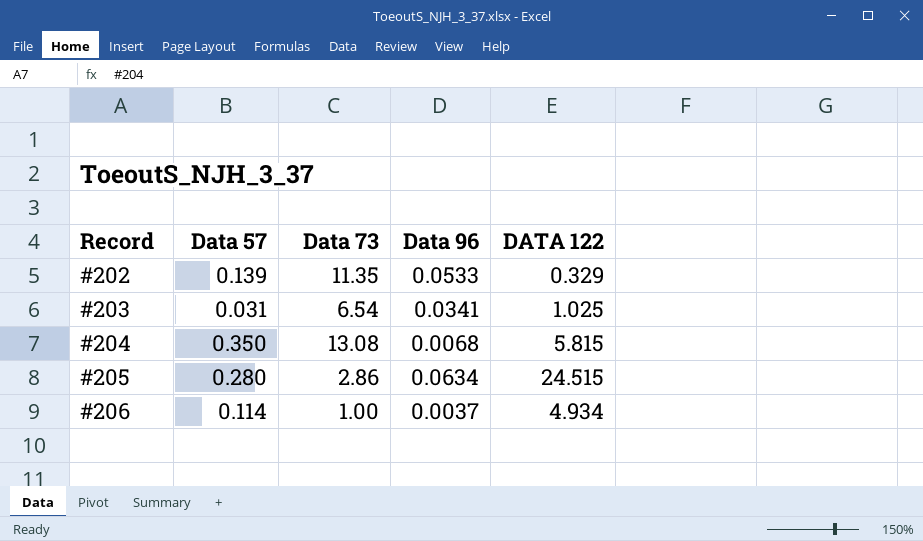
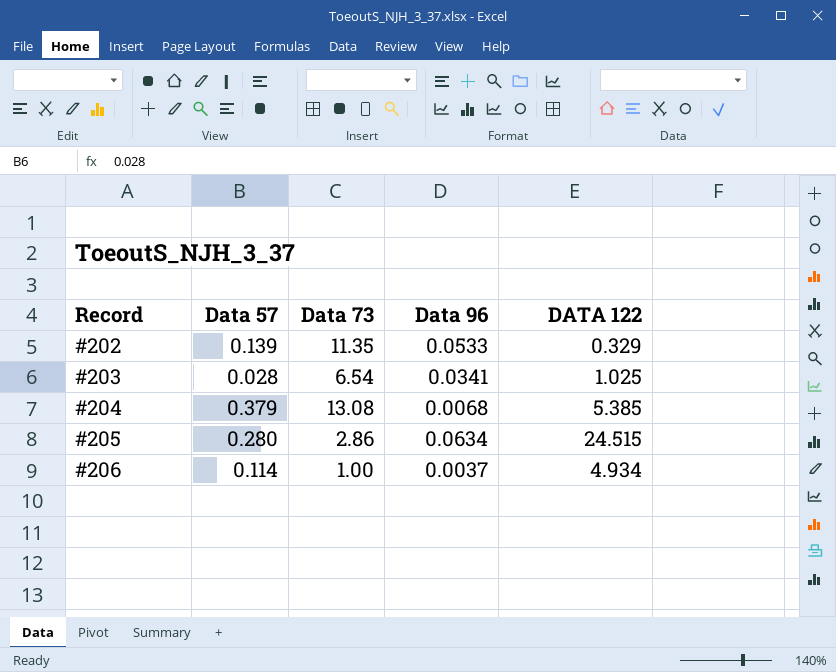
#203 | Data 57: 0.031 -> 0.028
#204 | Data 57: 0.350 -> 0.379
#204 | DATA 122: 5.815 -> 5.385

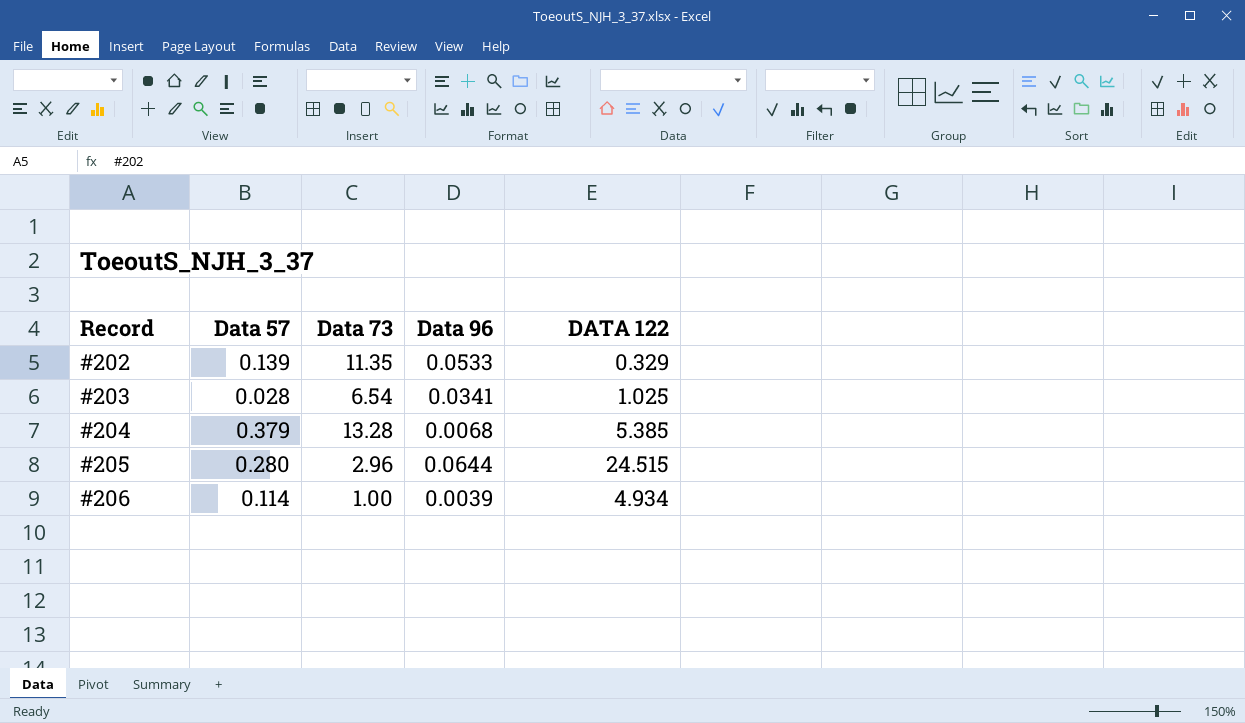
#204 | Data 73: 13.08 -> 13.28
#205 | Data 73: 2.86 -> 2.96
#205 | Data 96: 0.0634 -> 0.0644
#206 | Data 96: 0.0037 -> 0.0039

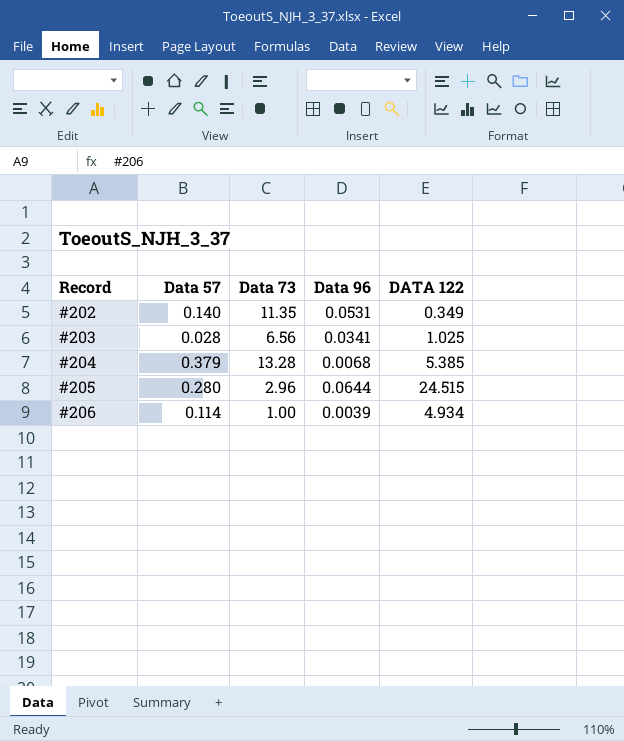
#202 | Data 57: 0.139 -> 0.140
#202 | Data 96: 0.0533 -> 0.0531
#202 | DATA 122: 0.329 -> 0.349
#203 | Data 73: 6.54 -> 6.56

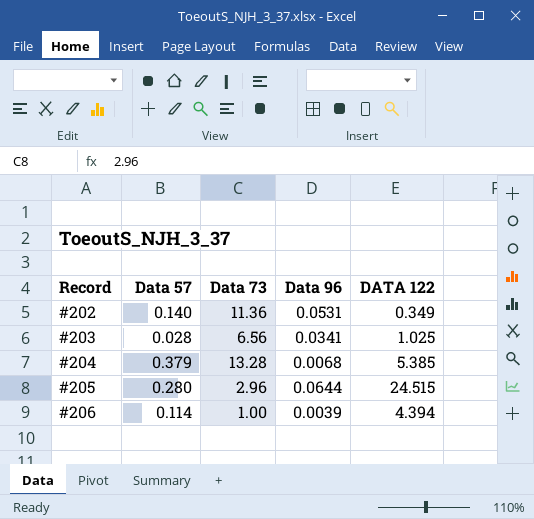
#202 | Data 73: 11.35 -> 11.36
#206 | DATA 122: 4.934 -> 4.394

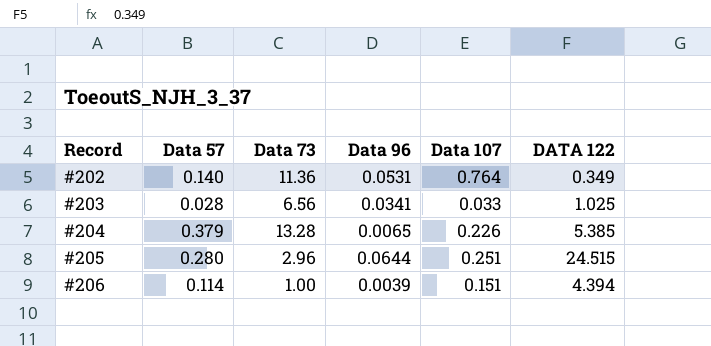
column Data 107 | position: none -> 5
#204 | Data 96: 0.0068 -> 0.0065

